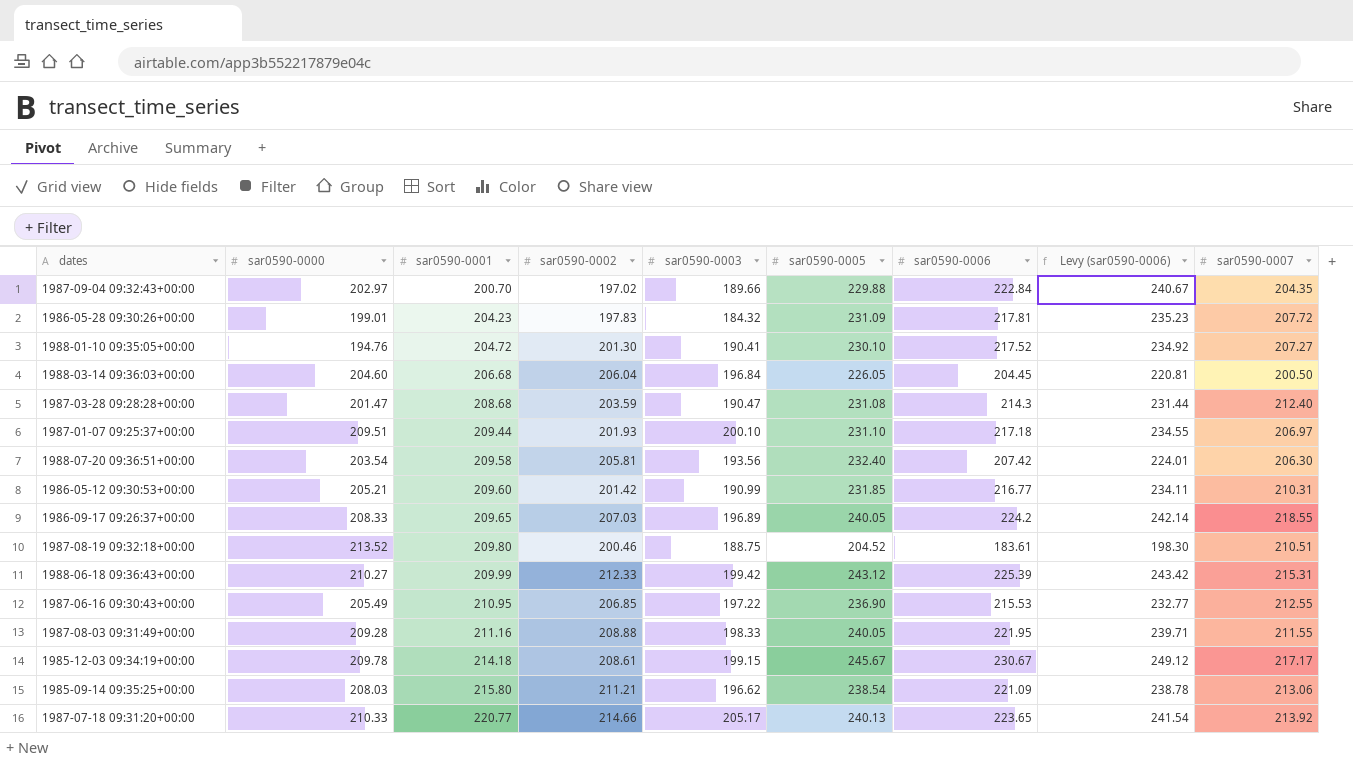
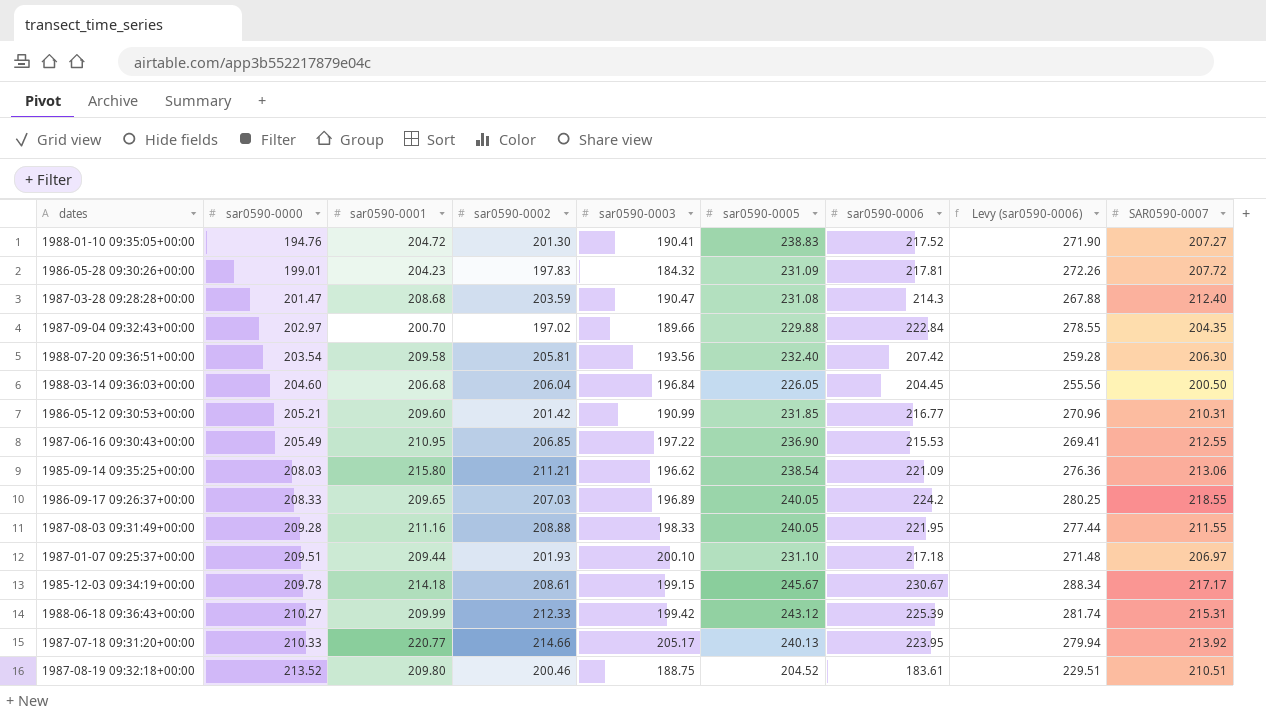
row order: sar0590-0001 ascending -> sar0590-0000 ascending
column Levy (sar0590-0006) | formula: [sar0590-0006] * 1.08 -> [sar0590-0006] * 1.25
column name: sar0590-0007 -> SAR0590-0007
1988-01-10 09:35:05+00:00 | sar0590-0005: 230.10 -> 238.83
1987-07-18 09:31:20+00:00 | sar0590-0006: 223.65 -> 223.95

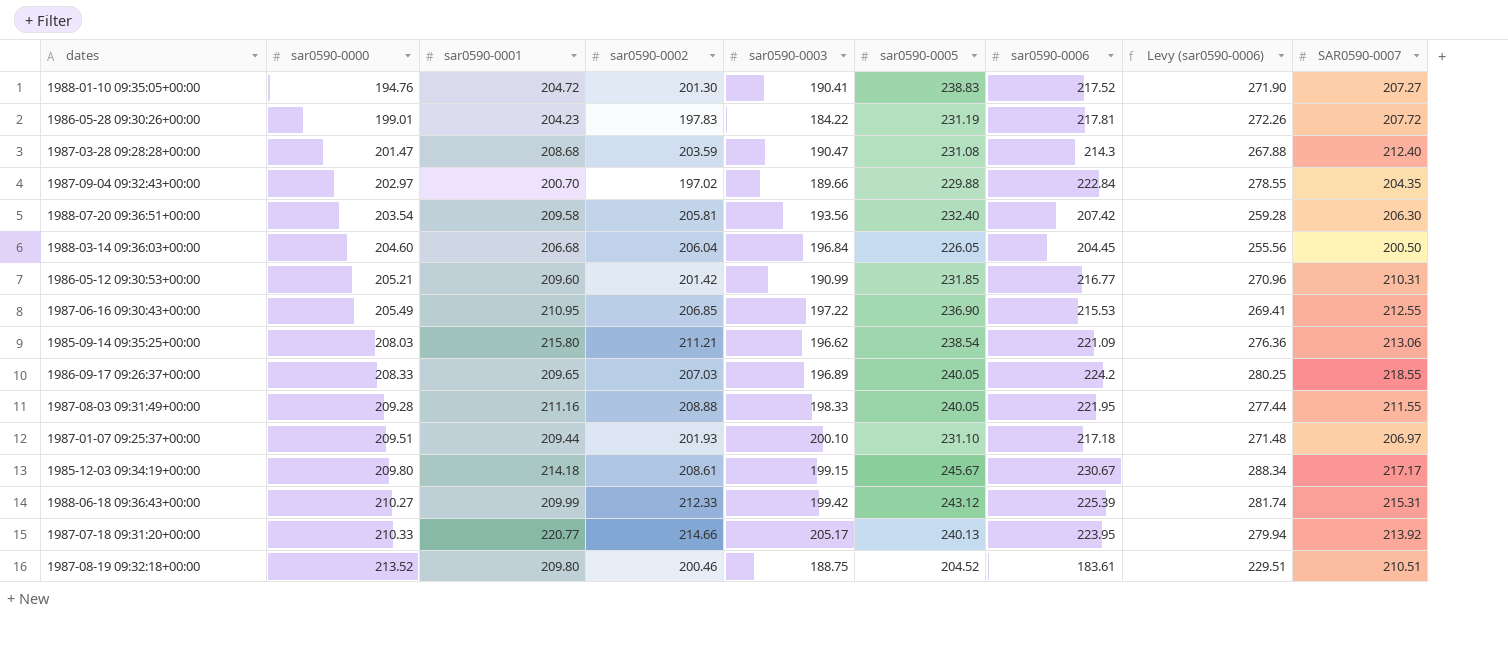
1986-05-28 09:30:26+00:00 | sar0590-0003: 184.32 -> 184.22
1986-05-28 09:30:26+00:00 | sar0590-0005: 231.09 -> 231.19
1985-12-03 09:34:19+00:00 | sar0590-0000: 209.78 -> 209.80

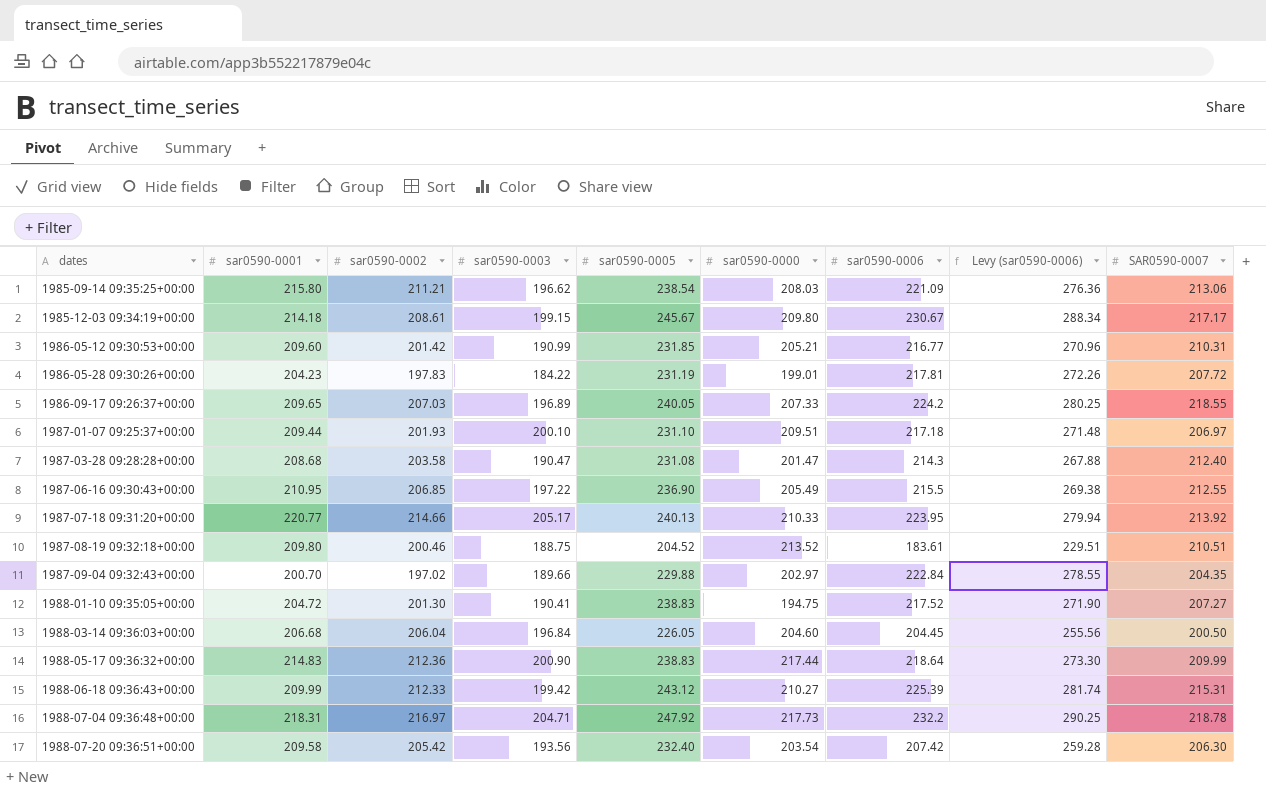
row order: sar0590-0000 ascending -> dates ascending
column sar0590-0000 | position: 2 -> 6
row 1987-08-03 09:31:49+00:00: 209.28 | 211.16 | 208.88 | 198.33 | 240.05 | 221.95 | 277.44 | 211.55 -> none
1986-09-17 09:26:37+00:00 | sar0590-0000: 208.33 -> 207.33
1987-03-28 09:28:28+00:00 | sar0590-0002: 203.59 -> 203.58
1987-06-16 09:30:43+00:00 | sar0590-0006: 215.53 -> 215.5
1987-06-16 09:30:43+00:00 | Levy (sar0590-0006): 269.41 -> 269.38
1988-01-10 09:35:05+00:00 | sar0590-0000: 194.76 -> 194.75
row 1988-05-17 09:36:32+00:00: none -> 214.83 | 212.36 | 200.90 | 238.83 | 217.44 | 218.64 | 273.30 | 209.99
row 1988-07-04 09:36:48+00:00: none -> 218.31 | 216.97 | 204.71 | 247.92 | 217.73 | 232.2 | 290.25 | 218.78
1988-07-20 09:36:51+00:00 | sar0590-0002: 205.81 -> 205.42

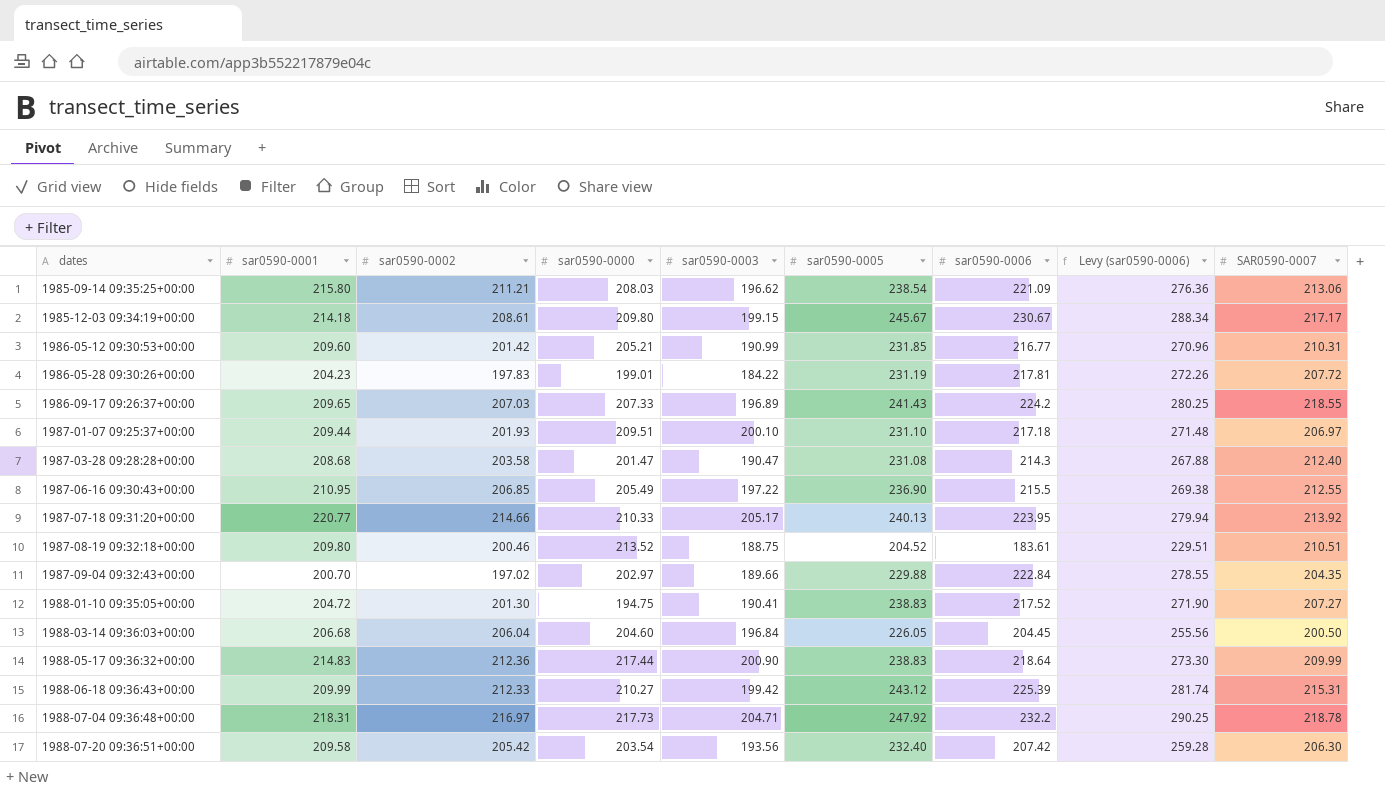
column sar0590-0000 | position: 6 -> 4
1986-09-17 09:26:37+00:00 | sar0590-0005: 240.05 -> 241.43

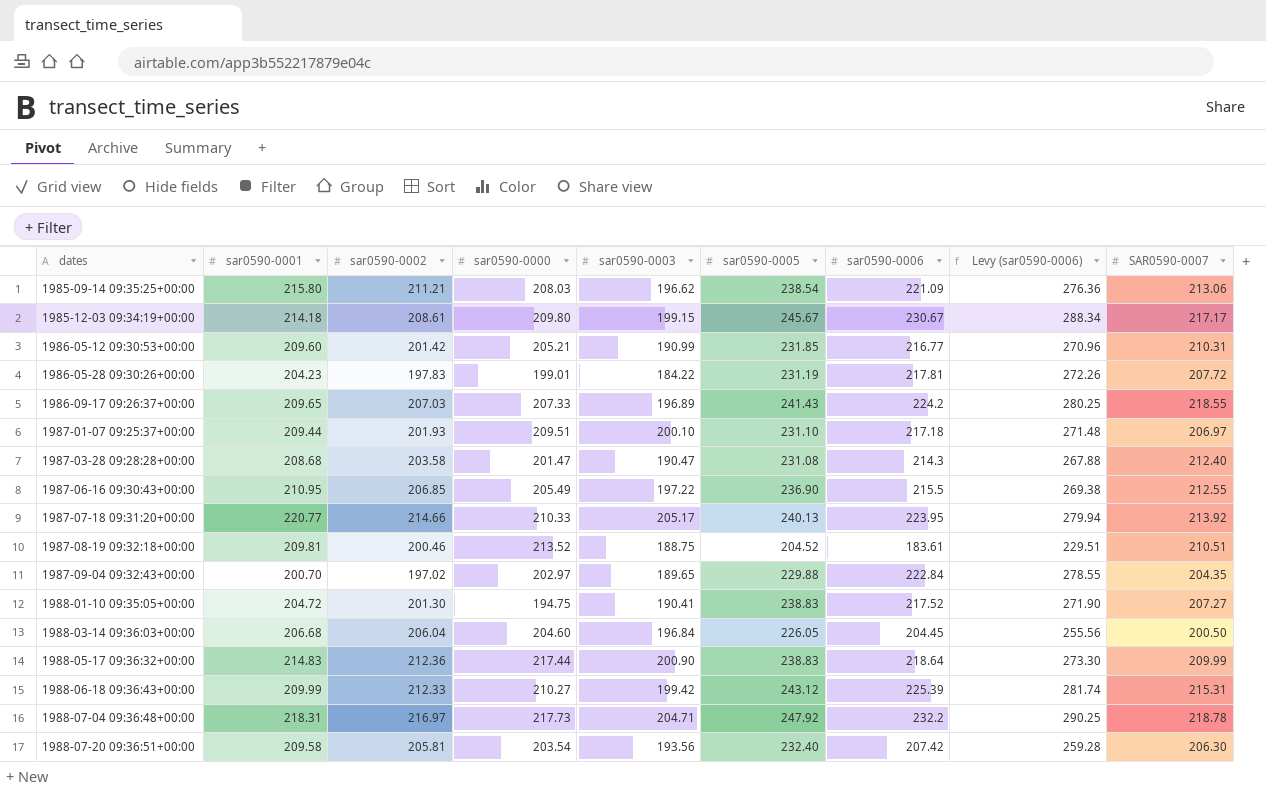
1987-08-19 09:32:18+00:00 | sar0590-0001: 209.80 -> 209.81
1987-09-04 09:32:43+00:00 | sar0590-0003: 189.66 -> 189.65
1988-07-20 09:36:51+00:00 | sar0590-0002: 205.42 -> 205.81

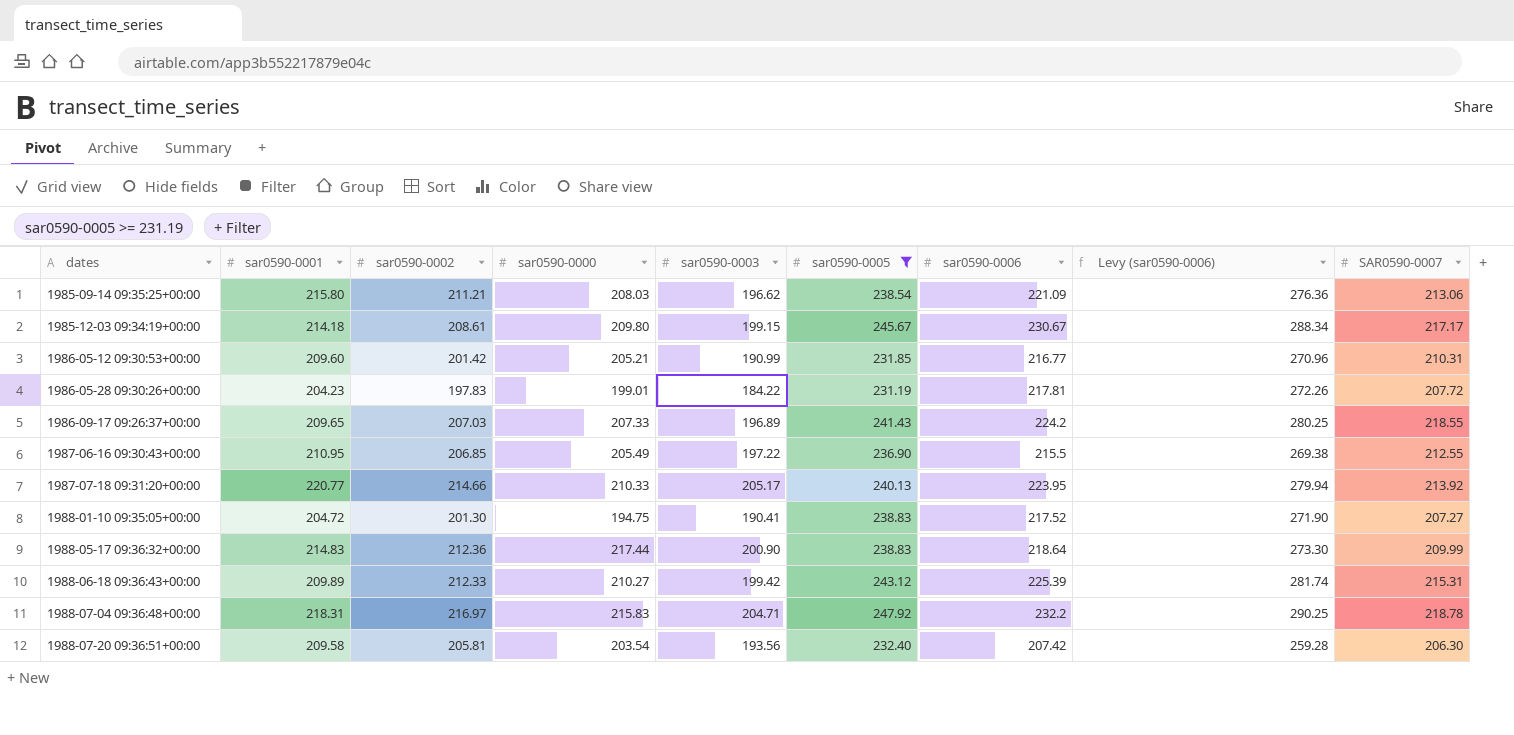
filter: none -> sar0590-0005 >= 231.19
1988-06-18 09:36:43+00:00 | sar0590-0001: 209.99 -> 209.89
1988-07-04 09:36:48+00:00 | sar0590-0000: 217.73 -> 215.83

